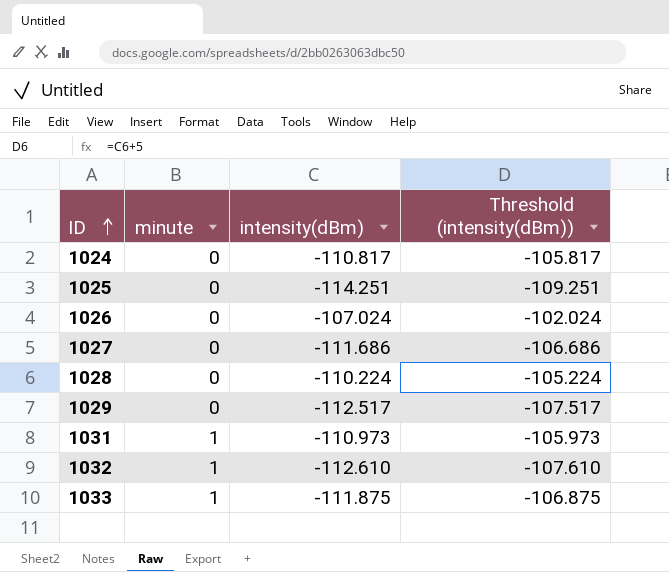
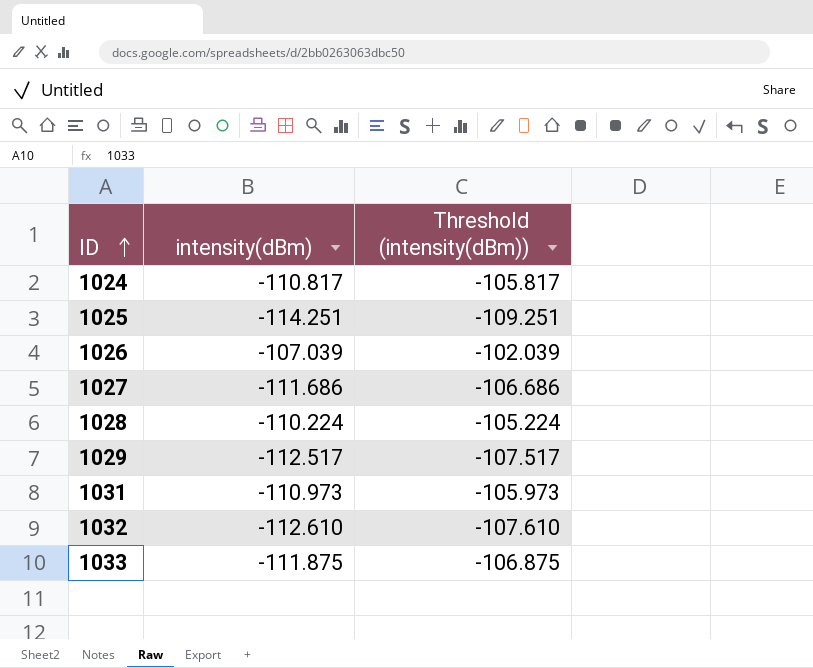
column minute | position: 2 -> none
1026 | intensity(dBm): -107.024 -> -107.039
1026 | Threshold (intensity(dBm)): -102.024 -> -102.039

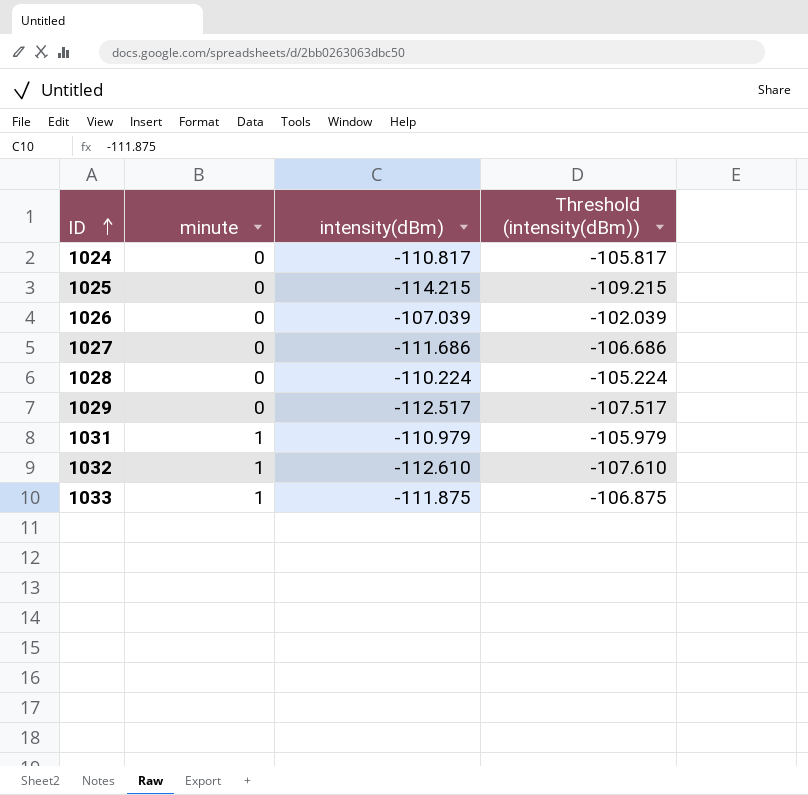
column minute | position: none -> 2
1025 | intensity(dBm): -114.251 -> -114.215
1025 | Threshold (intensity(dBm)): -109.251 -> -109.215
1031 | intensity(dBm): -110.973 -> -110.979
1031 | Threshold (intensity(dBm)): -105.973 -> -105.979

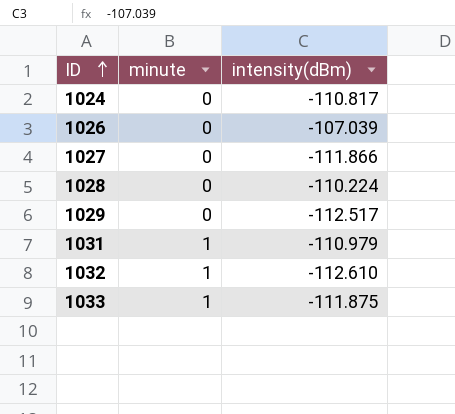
column Threshold (intensity(dBm)) | formula: [intensity(dBm)] + 5 -> none
row 1025: 0 | -114.215 | -109.215 -> none
1027 | intensity(dBm): -111.686 -> -111.866

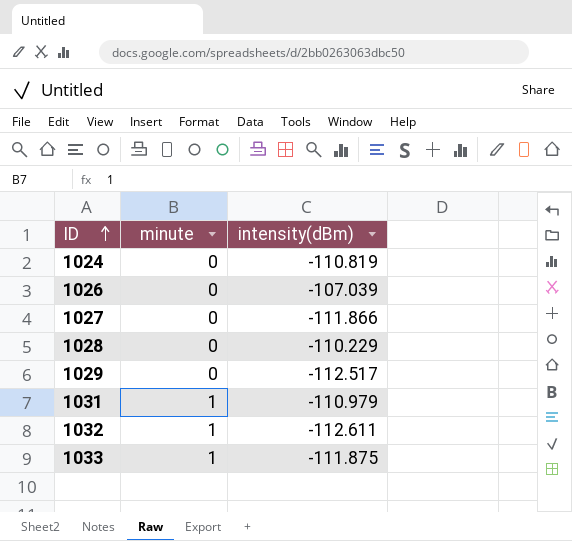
1024 | intensity(dBm): -110.817 -> -110.819
1028 | intensity(dBm): -110.224 -> -110.229
1032 | intensity(dBm): -112.610 -> -112.611

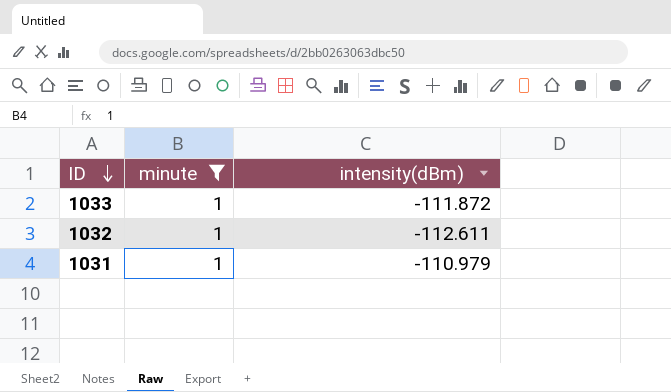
filter: none -> minute = 1
row order: ID ascending -> ID descending
1033 | intensity(dBm): -111.875 -> -111.872

